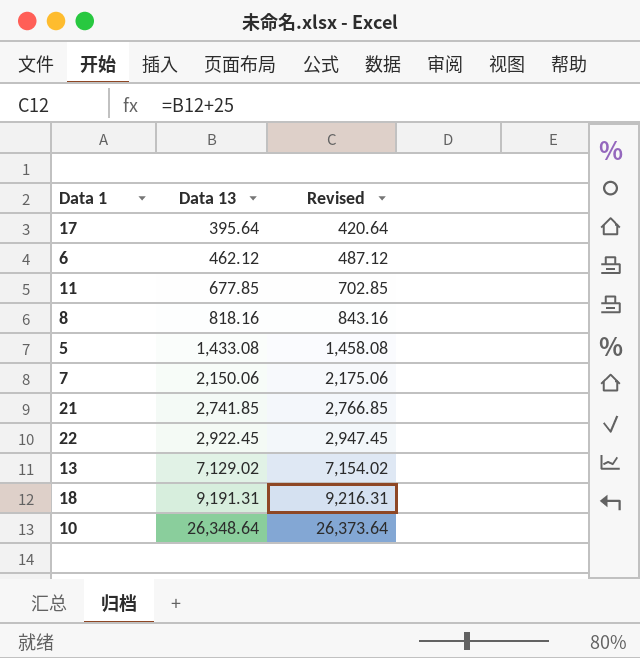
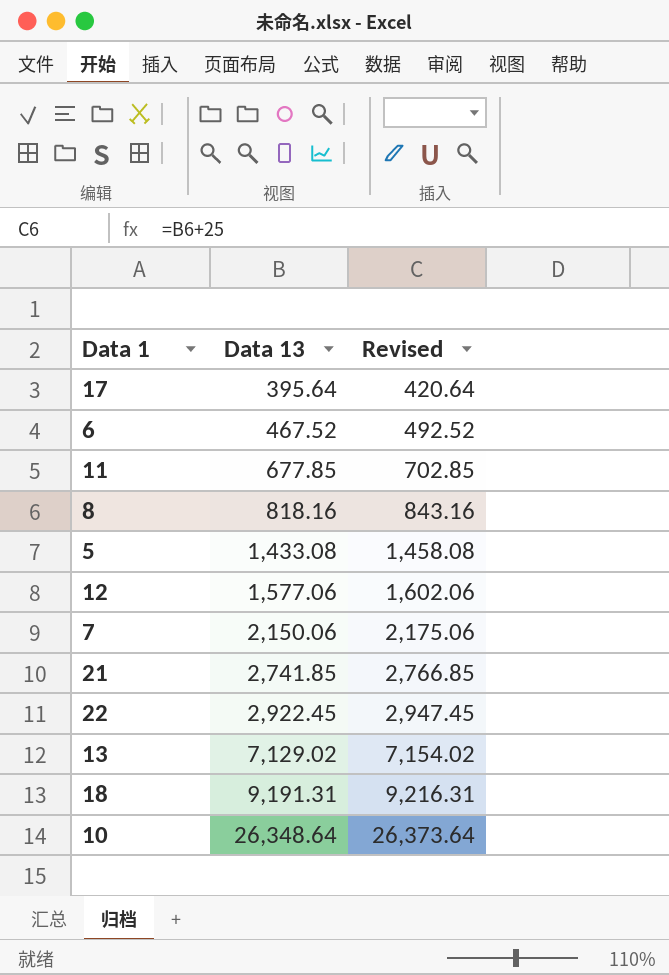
6 | Data 13: 462.12 -> 467.52
6 | Revised: 487.12 -> 492.52
row 12: none -> 1,577.06 | 1,602.06

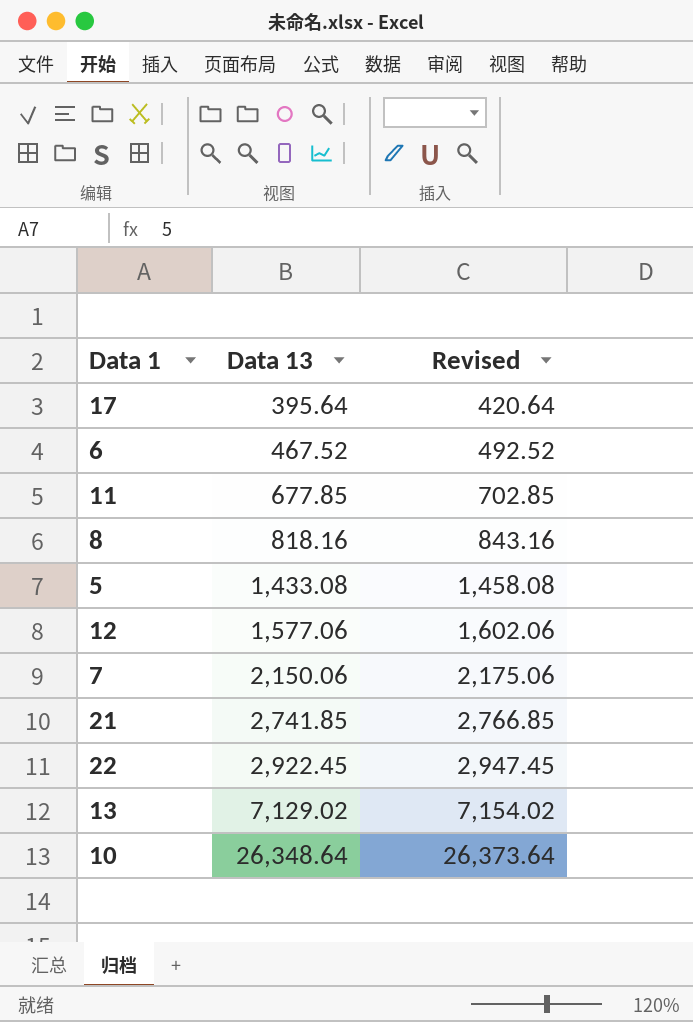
row 18: 9,191.31 | 9,216.31 -> none

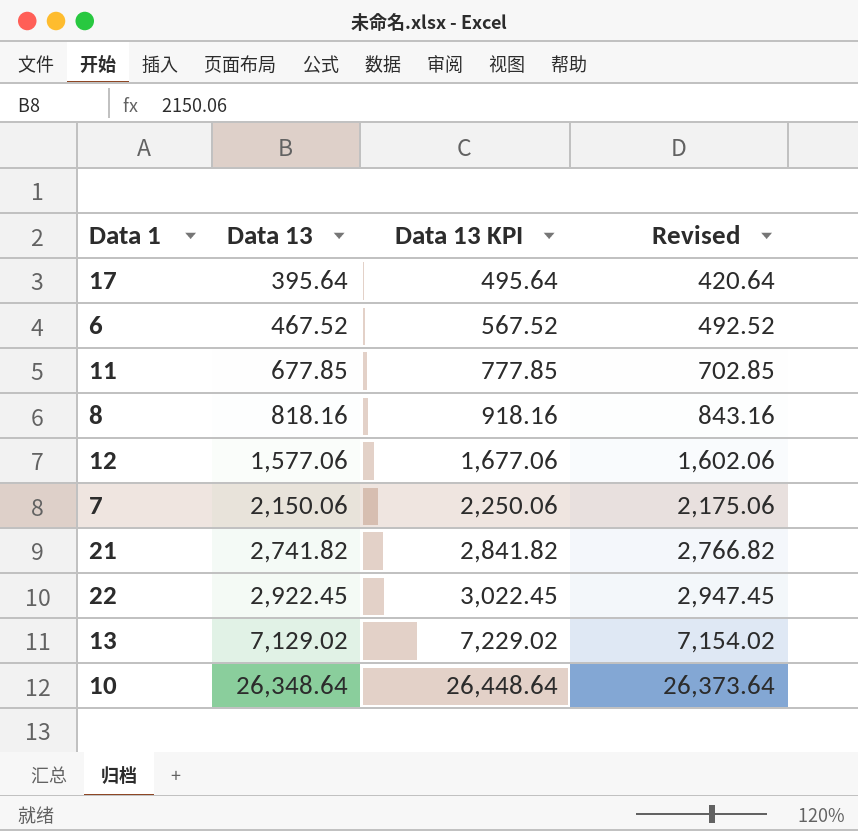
column Data 13 KPI | formula: none -> [Data 13] + 100
row 5: 1,433.08 | 1,458.08 -> none
21 | Data 13: 2,741.85 -> 2,741.82
21 | Revised: 2,766.85 -> 2,766.82

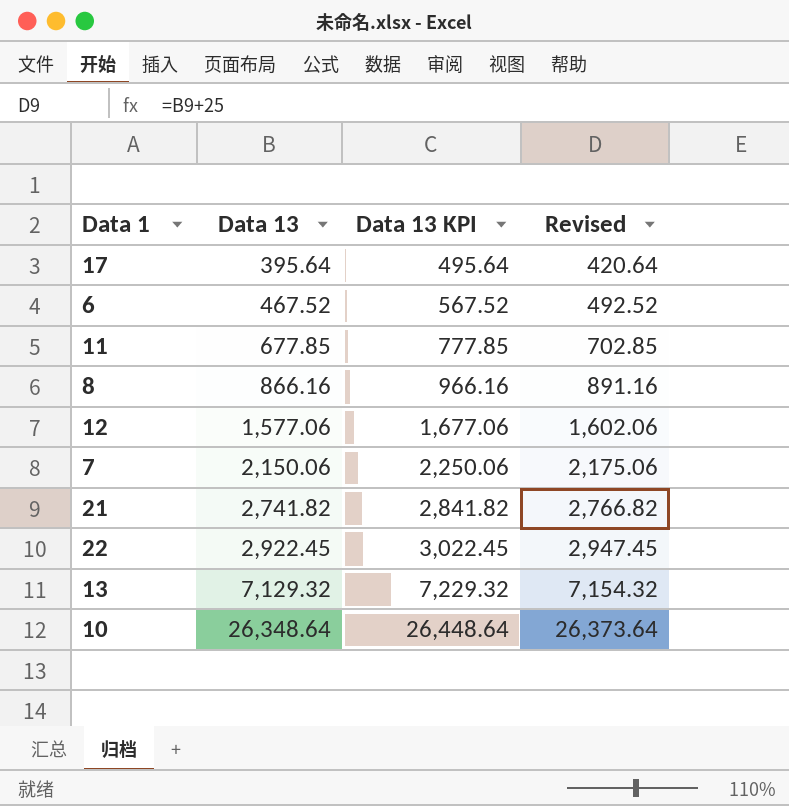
8 | Data 13: 818.16 -> 866.16
8 | Data 13 KPI: 918.16 -> 966.16
8 | Revised: 843.16 -> 891.16
13 | Data 13: 7,129.02 -> 7,129.32
13 | Data 13 KPI: 7,229.02 -> 7,229.32
13 | Revised: 7,154.02 -> 7,154.32

